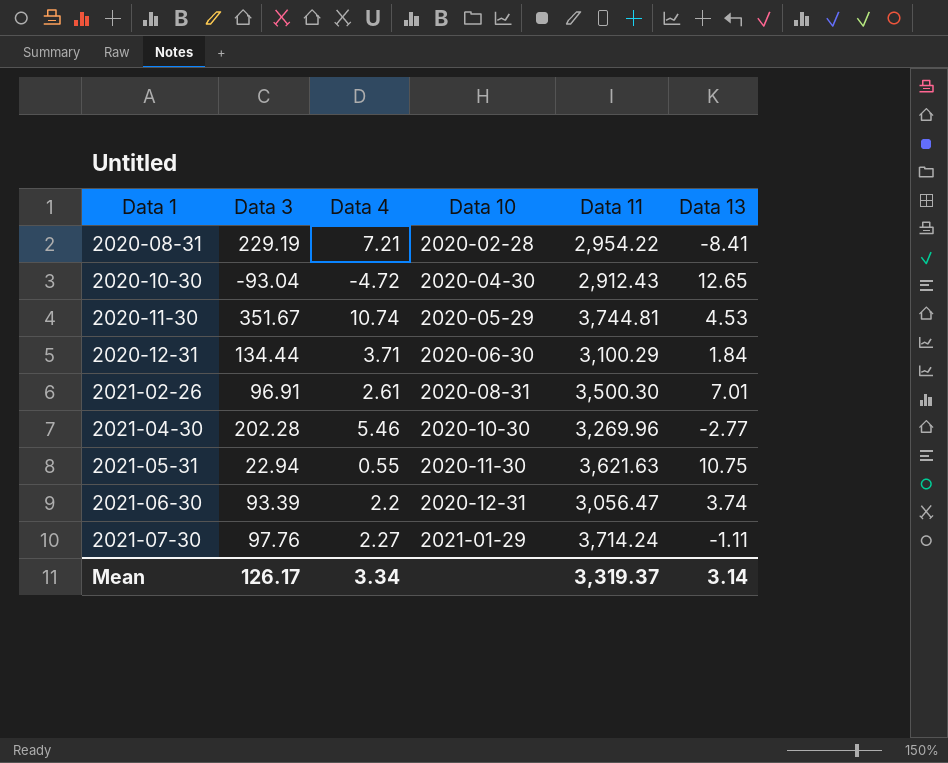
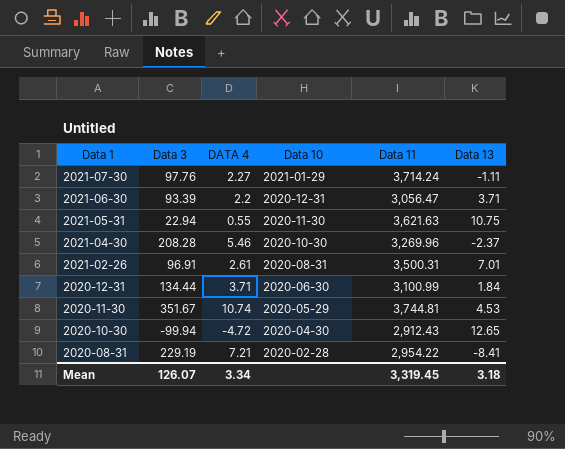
row order: Data 1 ascending -> Data 1 descending
column name: Data 4 -> DATA 4
2021-06-30 | Data 13: 3.74 -> 3.71
2021-04-30 | Data 3: 202.28 -> 208.28
2021-04-30 | Data 13: -2.77 -> -2.37
2021-02-26 | Data 11: 3,500.30 -> 3,500.31
2020-12-31 | Data 11: 3,100.29 -> 3,100.99
2020-10-30 | Data 3: -93.04 -> -99.94
Mean | Data 3: 126.17 -> 126.07
Mean | Data 11: 3,319.37 -> 3,319.45
Mean | Data 13: 3.14 -> 3.18

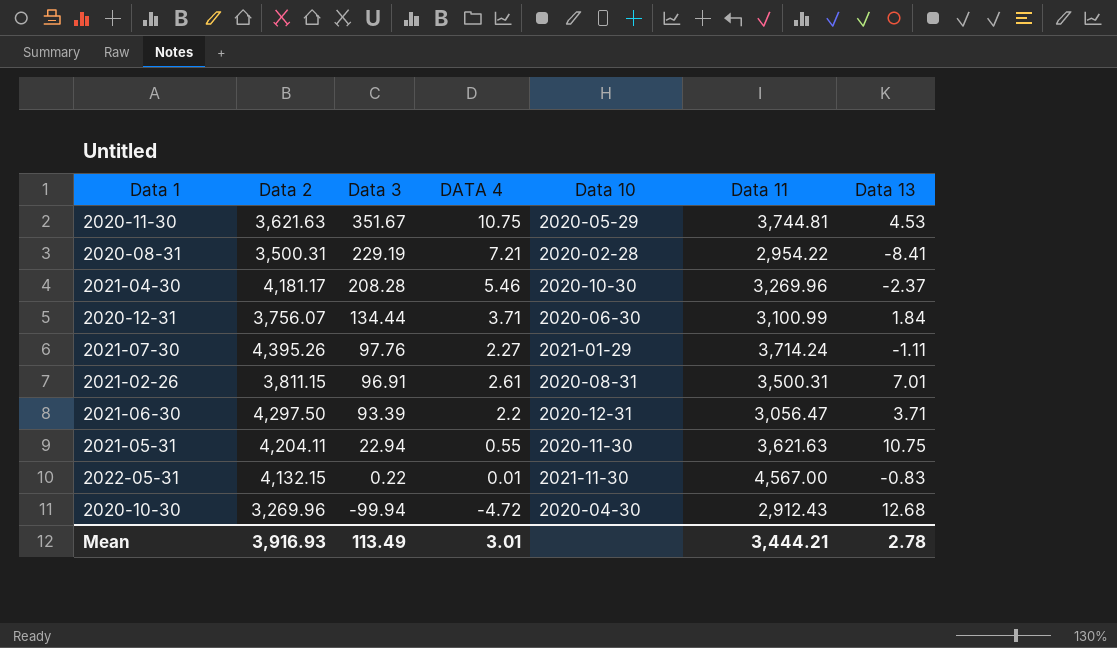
row order: Data 1 descending -> Data 3 descending
column Data 2 | position: none -> 2
2020-11-30 | DATA 4: 10.74 -> 10.75
row 2022-05-31: none -> 4,132.15 | 0.22 | 0.01 | 2021-11-30 | 4,567.00 | -0.83
2020-10-30 | Data 13: 12.65 -> 12.68
Mean | Data 3: 126.07 -> 113.49
Mean | DATA 4: 3.34 -> 3.01
Mean | Data 11: 3,319.45 -> 3,444.21
Mean | Data 13: 3.18 -> 2.78

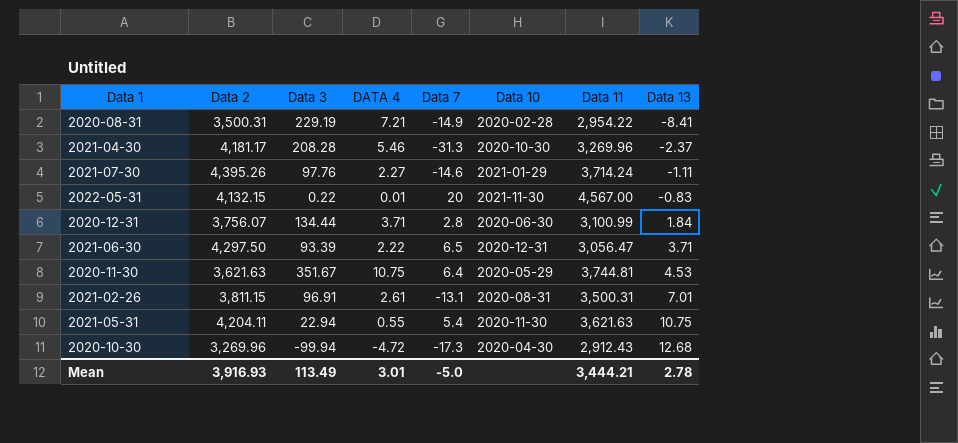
row order: Data 3 descending -> Data 13 ascending
column Data 7 | position: none -> 5
2021-06-30 | DATA 4: 2.2 -> 2.22

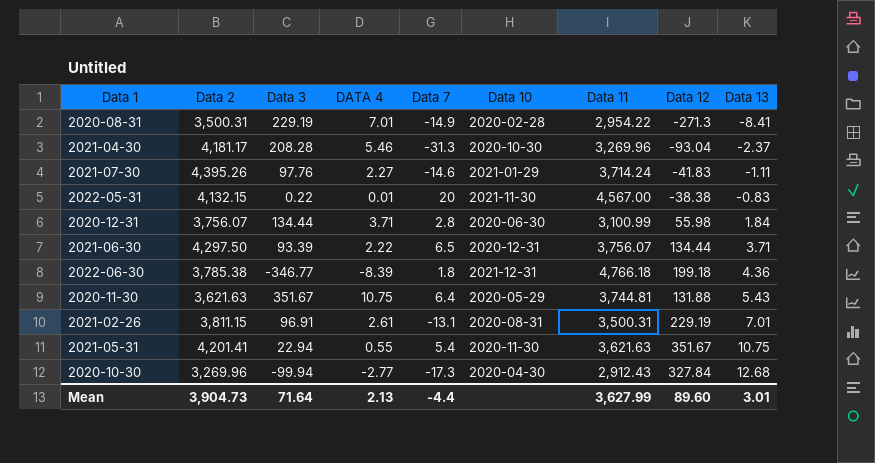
column Data 12 | position: none -> 8
2020-08-31 | DATA 4: 7.21 -> 7.01
2021-06-30 | Data 11: 3,056.47 -> 3,756.07
row 2022-06-30: none -> 3,785.38 | -346.77 | -8.39 | 1.8 | 2021-12-31 | 4,766.18 | 199.18 | 4.36
2020-11-30 | Data 13: 4.53 -> 5.43
2021-05-31 | Data 2: 4,204.11 -> 4,201.41
2020-10-30 | DATA 4: -4.72 -> -2.77
Mean | Data 2: 3,916.93 -> 3,904.73
Mean | Data 3: 113.49 -> 71.64
Mean | DATA 4: 3.01 -> 2.13
Mean | Data 7: -5.0 -> -4.4
Mean | Data 11: 3,444.21 -> 3,627.99
Mean | Data 13: 2.78 -> 3.01

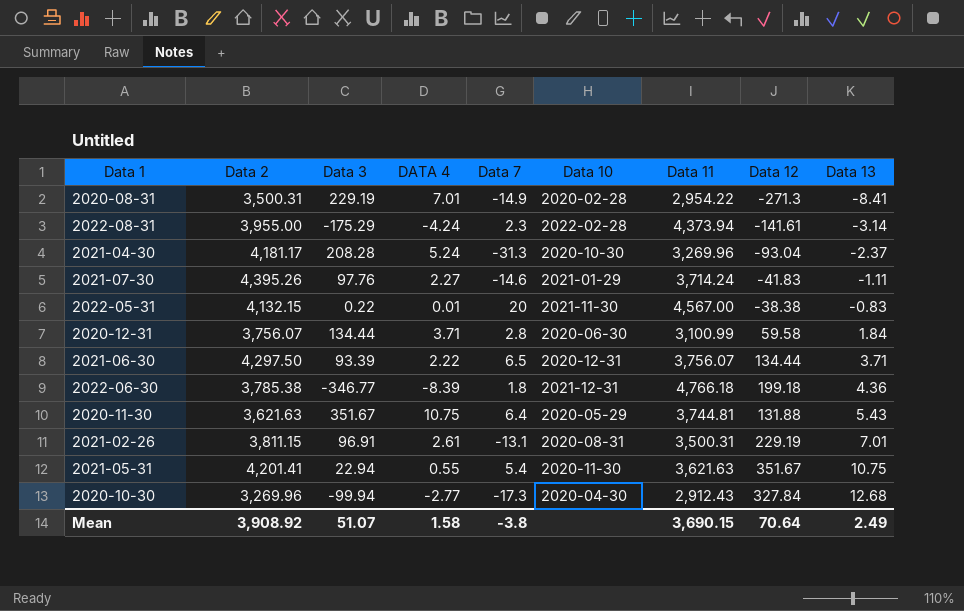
row 2022-08-31: none -> 3,955.00 | -175.29 | -4.24 | 2.3 | 2022-02-28 | 4,373.94 | -141.61 | -3.14
2021-04-30 | DATA 4: 5.46 -> 5.24
2020-12-31 | Data 12: 55.98 -> 59.58
Mean | Data 2: 3,904.73 -> 3,908.92
Mean | Data 3: 71.64 -> 51.07
Mean | DATA 4: 2.13 -> 1.58
Mean | Data 7: -4.4 -> -3.8
Mean | Data 11: 3,627.99 -> 3,690.15
Mean | Data 12: 89.60 -> 70.64
Mean | Data 13: 3.01 -> 2.49

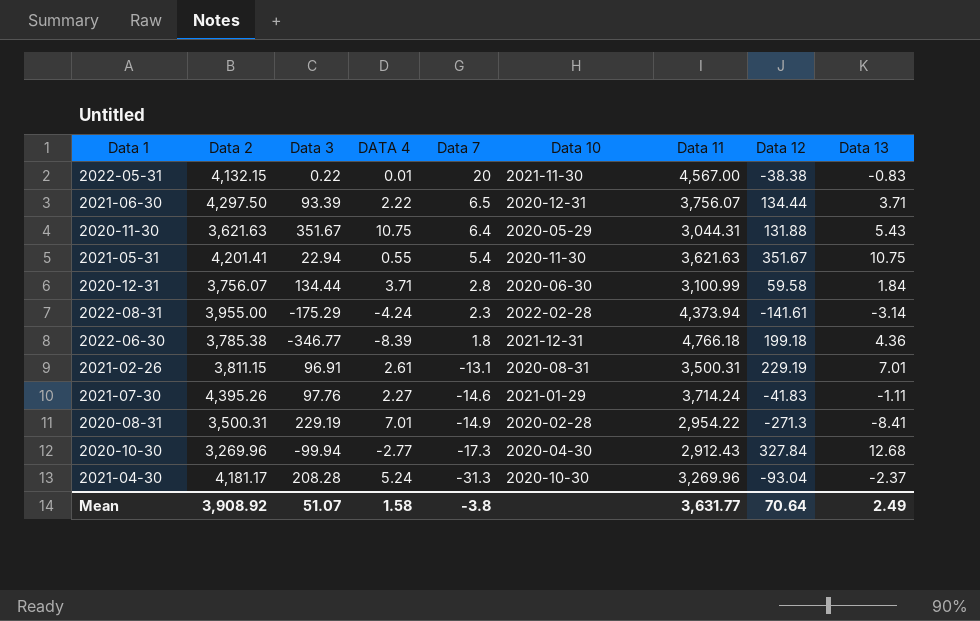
row order: Data 13 ascending -> Data 7 descending
2020-11-30 | Data 11: 3,744.81 -> 3,044.31
Mean | Data 11: 3,690.15 -> 3,631.77

